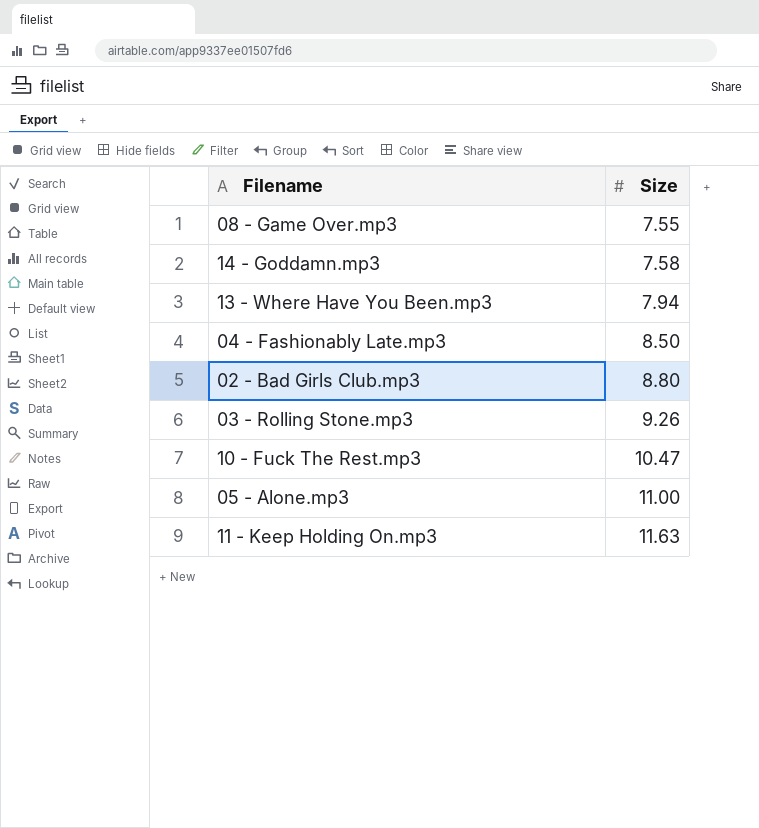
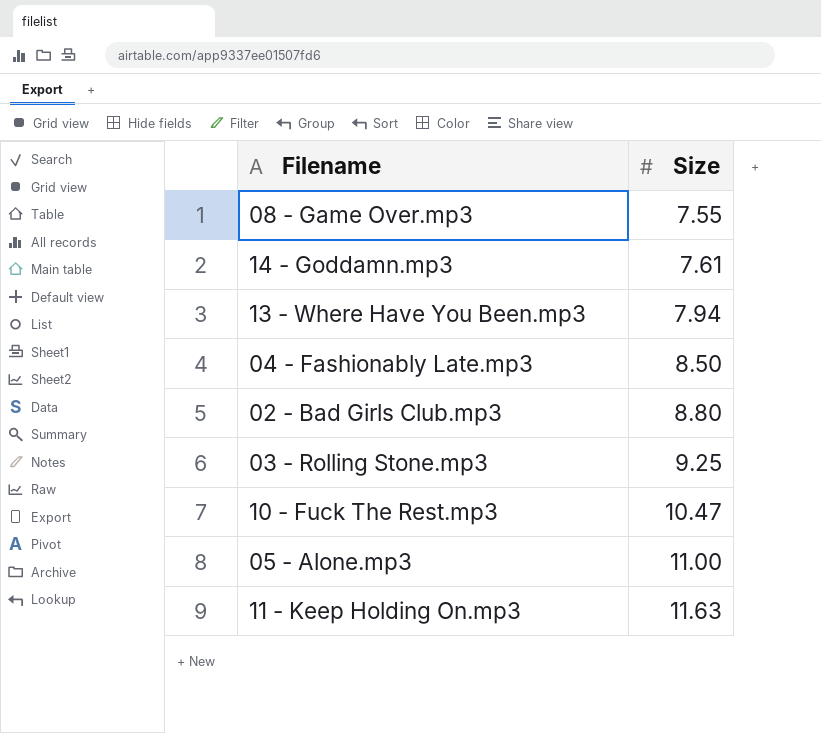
14 - Goddamn.mp3 | Size: 7.58 -> 7.61
03 - Rolling Stone.mp3 | Size: 9.26 -> 9.25

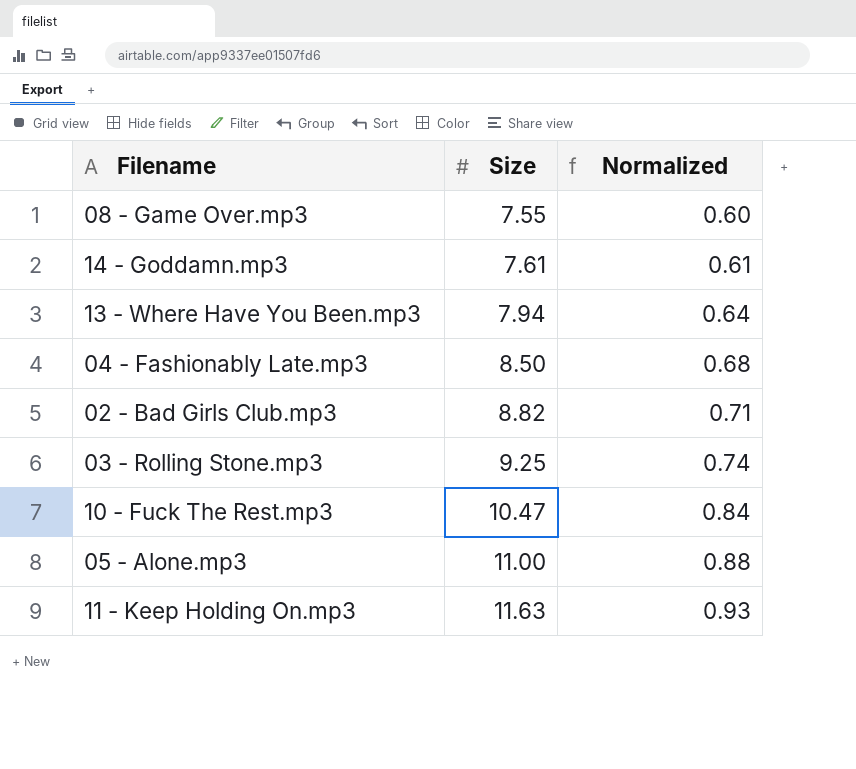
column Normalized | formula: none -> [Size] * 0.08
02 - Bad Girls Club.mp3 | Size: 8.80 -> 8.82

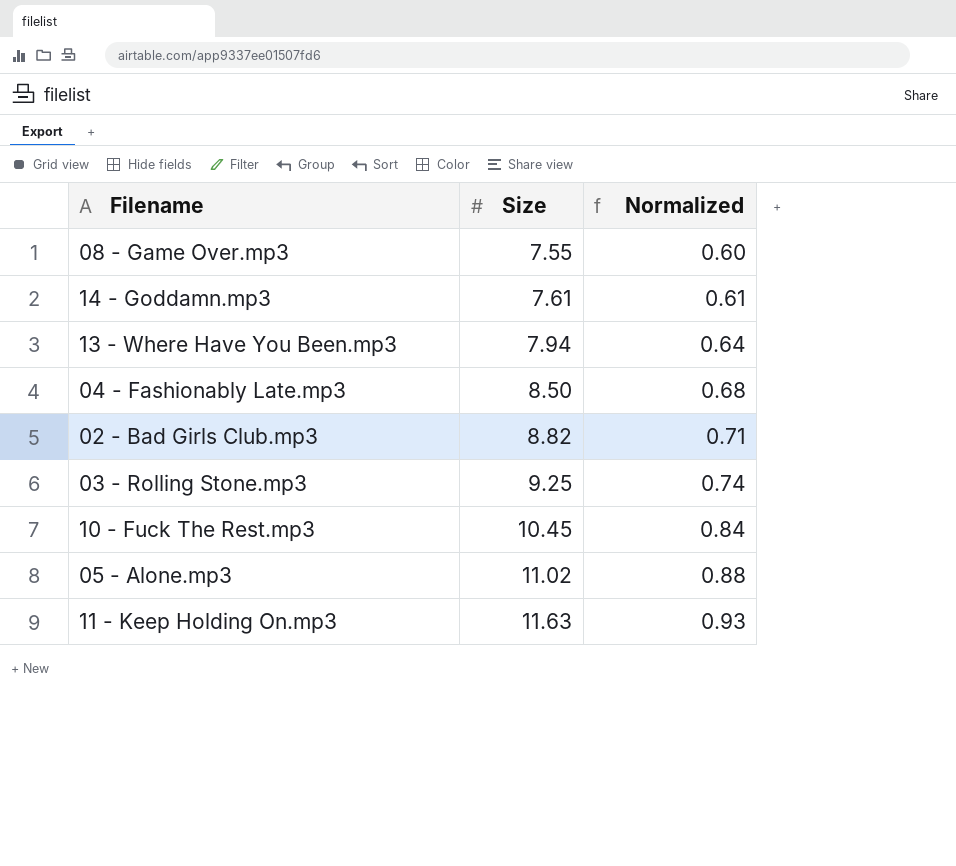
10 - Fuck The Rest.mp3 | Size: 10.47 -> 10.45
05 - Alone.mp3 | Size: 11.00 -> 11.02

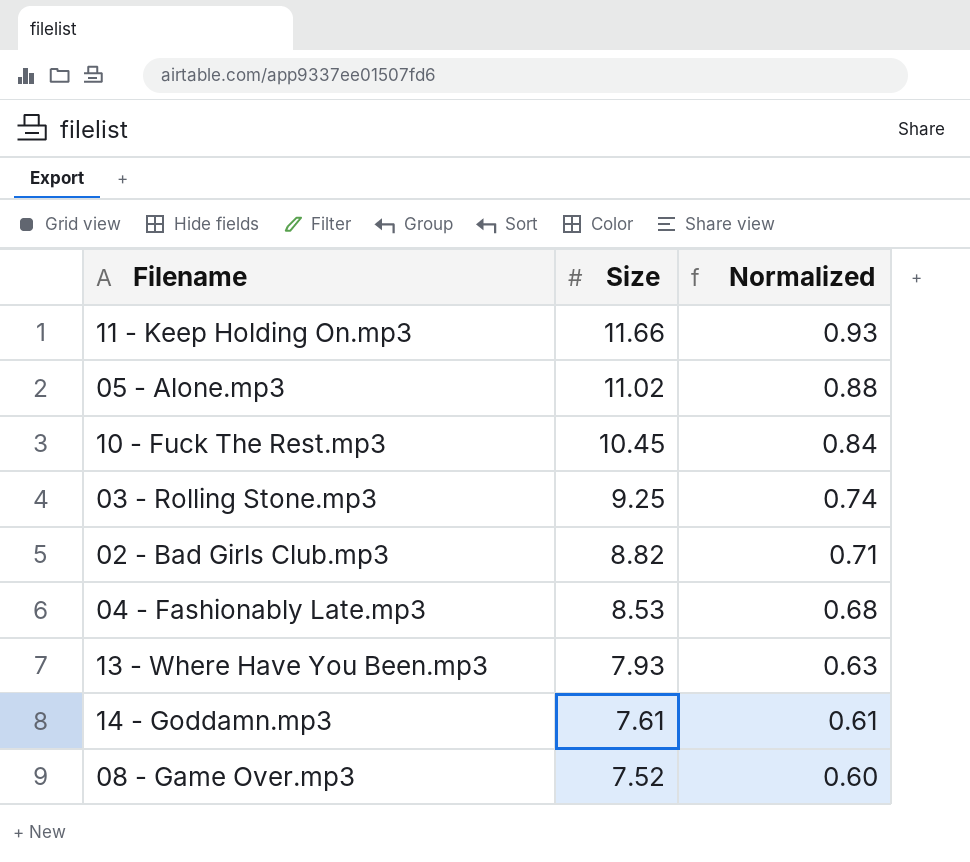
row order: Size ascending -> Size descending
11 - Keep Holding On.mp3 | Size: 11.63 -> 11.66
04 - Fashionably Late.mp3 | Size: 8.50 -> 8.53
13 - Where Have You Been.mp3 | Size: 7.94 -> 7.93
13 - Where Have You Been.mp3 | Normalized: 0.64 -> 0.63
08 - Game Over.mp3 | Size: 7.55 -> 7.52

